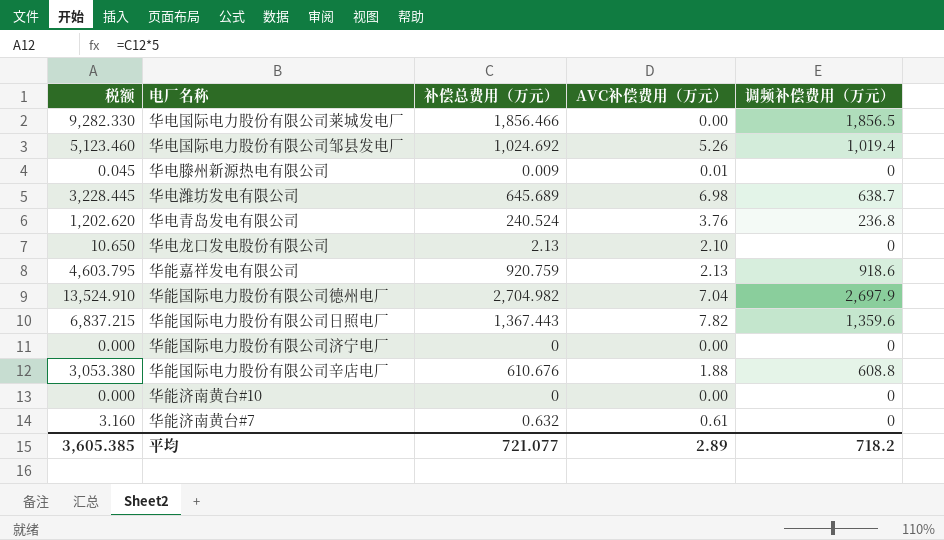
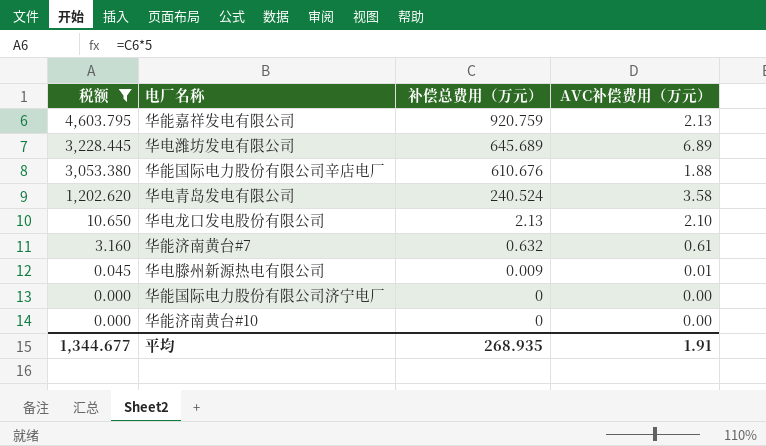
filter: none -> 税额 <= 4,603.795
row order: none -> 税额 descending
column 调频补偿费用（万元） | formula: [补偿总费用（万元）] - [AVC补偿费用（万元）] -> none
华电潍坊发电有限公司 | AVC补偿费用（万元）: 6.98 -> 6.89
华电青岛发电有限公司 | AVC补偿费用（万元）: 3.76 -> 3.58
平均 | 税额: 3,605.385 -> 1,344.677
平均 | 补偿总费用（万元）: 721.077 -> 268.935
平均 | AVC补偿费用（万元）: 2.89 -> 1.91

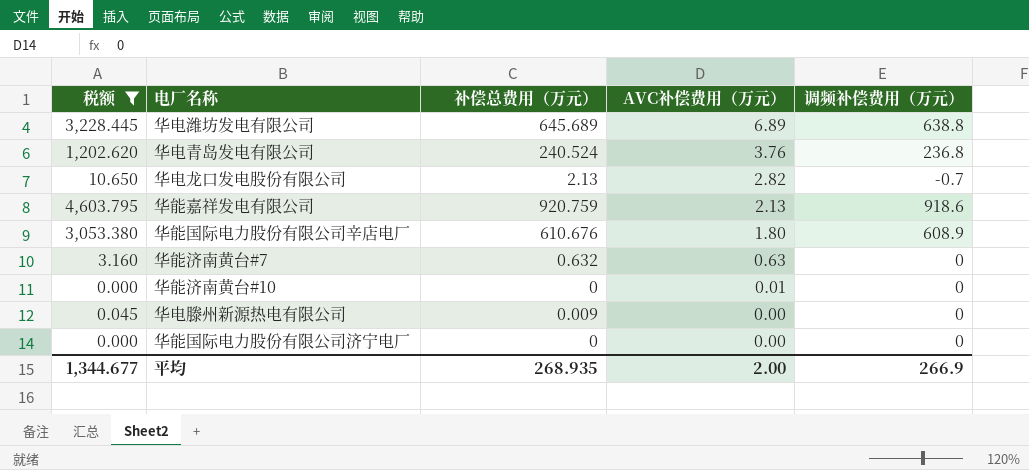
row order: 税额 descending -> AVC补偿费用（万元） descending
column 调频补偿费用（万元） | formula: none -> [补偿总费用（万元）] - [AVC补偿费用（万元）]
华电青岛发电有限公司 | AVC补偿费用（万元）: 3.58 -> 3.76
华电龙口发电股份有限公司 | AVC补偿费用（万元）: 2.10 -> 2.82
华能国际电力股份有限公司辛店电厂 | AVC补偿费用（万元）: 1.88 -> 1.80
华能济南黄台#7 | AVC补偿费用（万元）: 0.61 -> 0.63
华能济南黄台#10 | AVC补偿费用（万元）: 0.00 -> 0.01
华电滕州新源热电有限公司 | AVC补偿费用（万元）: 0.01 -> 0.00
平均 | AVC补偿费用（万元）: 1.91 -> 2.00

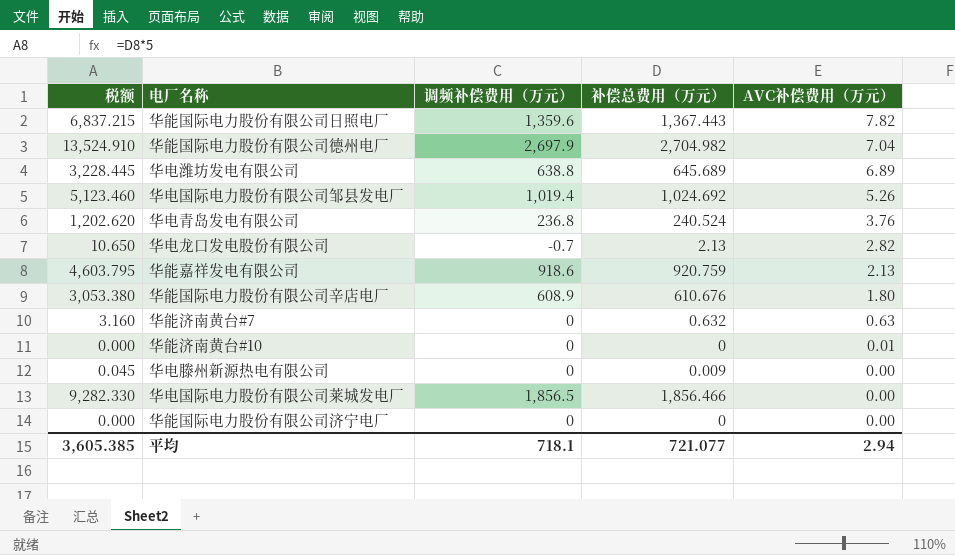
filter: 税额 <= 4,603.795 -> none
column 调频补偿费用（万元） | position: 5 -> 3
平均 | 税额: 1,344.677 -> 3,605.385
平均 | 调频补偿费用（万元）: 266.9 -> 718.1
平均 | 补偿总费用（万元）: 268.935 -> 721.077
平均 | AVC补偿费用（万元）: 2.00 -> 2.94

